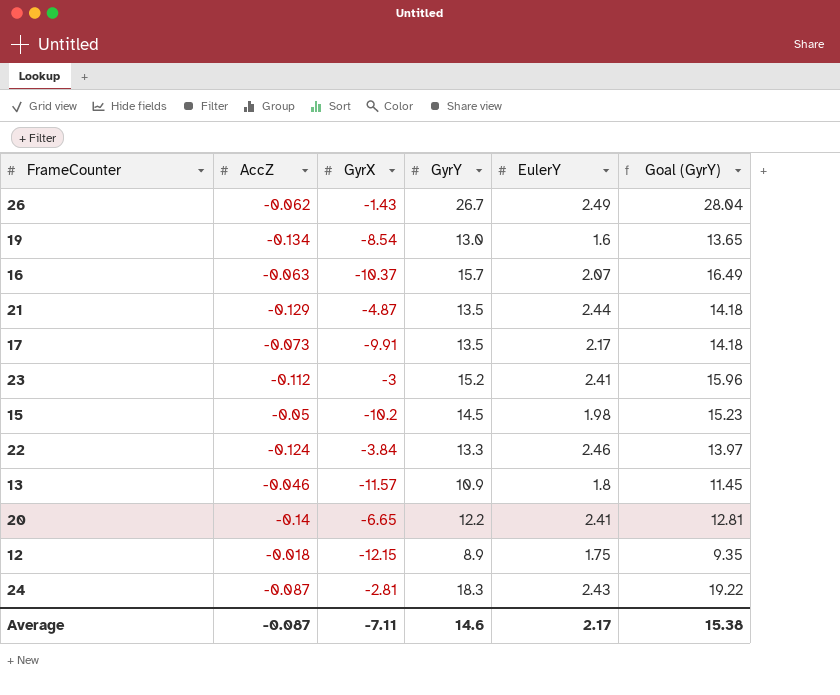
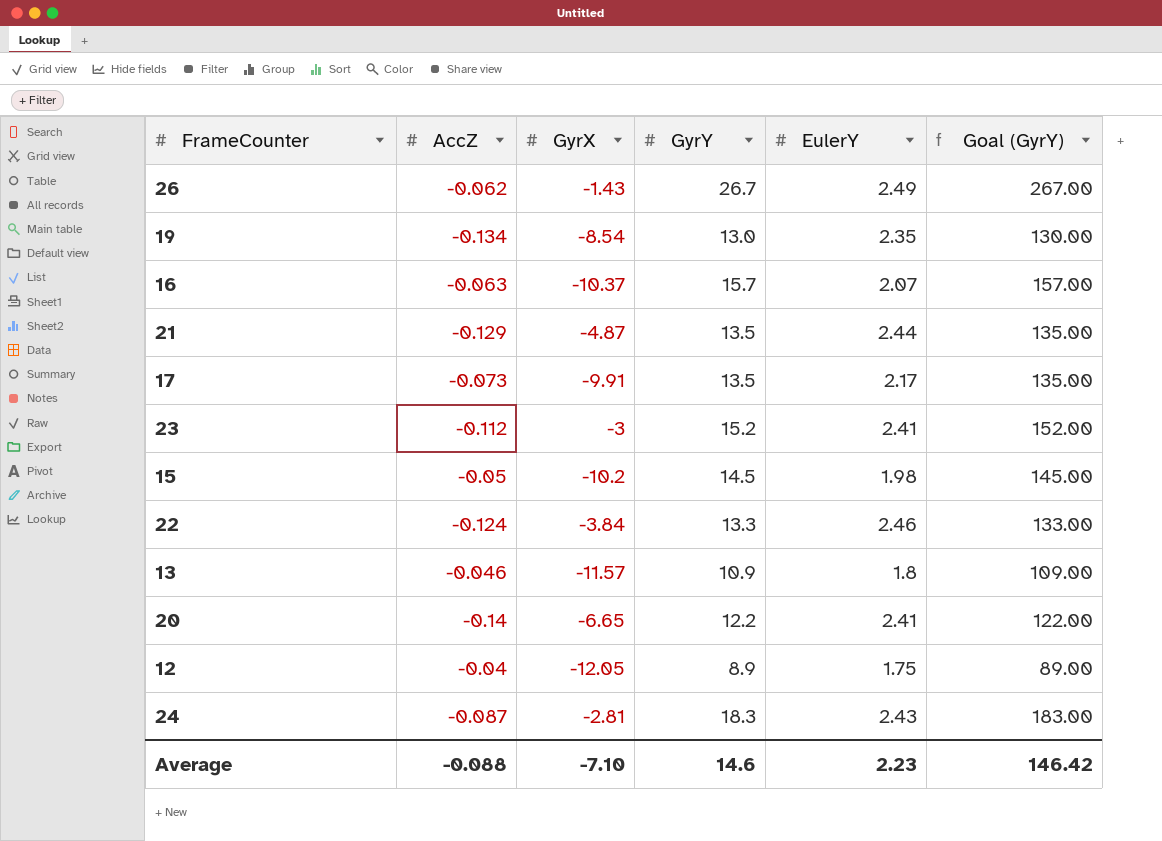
column Goal (GyrY) | formula: [GyrY] * 1.05 -> [GyrY] * 10
19 | EulerY: 1.6 -> 2.35
12 | AccZ: -0.018 -> -0.04
12 | GyrX: -12.15 -> -12.05
Average | AccZ: -0.087 -> -0.088
Average | GyrX: -7.11 -> -7.10
Average | EulerY: 2.17 -> 2.23
Average | Goal (GyrY): 15.38 -> 146.42

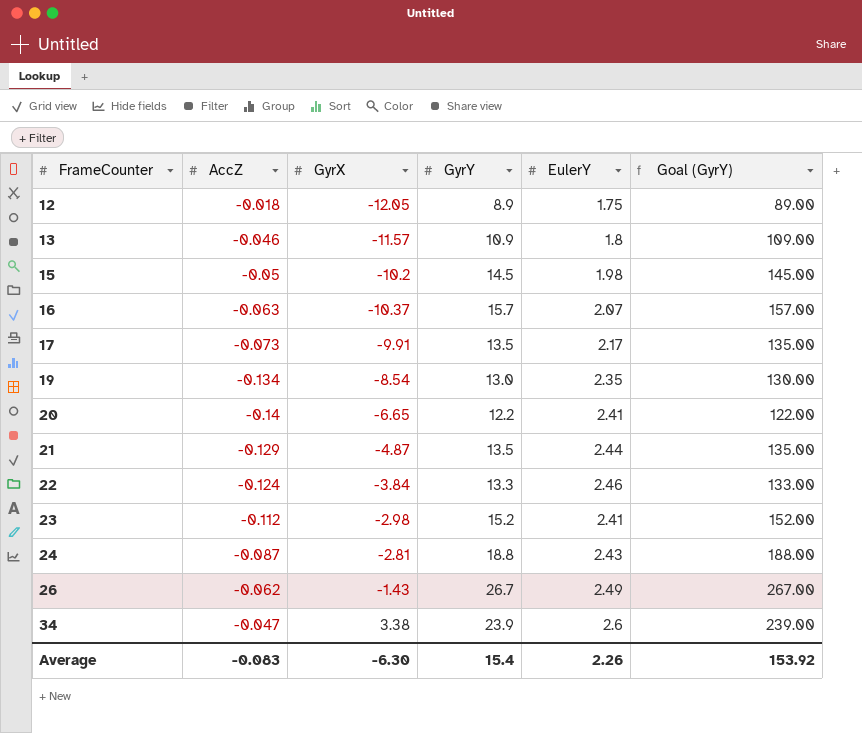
row order: none -> FrameCounter ascending
12 | AccZ: -0.04 -> -0.018
23 | GyrX: -3 -> -2.98
24 | GyrY: 18.3 -> 18.8
24 | Goal (GyrY): 183.00 -> 188.00
row 34: none -> -0.047 | 3.38 | 23.9 | 2.6 | 239.00
Average | AccZ: -0.088 -> -0.083
Average | GyrX: -7.10 -> -6.30
Average | GyrY: 14.6 -> 15.4
Average | EulerY: 2.23 -> 2.26
Average | Goal (GyrY): 146.42 -> 153.92

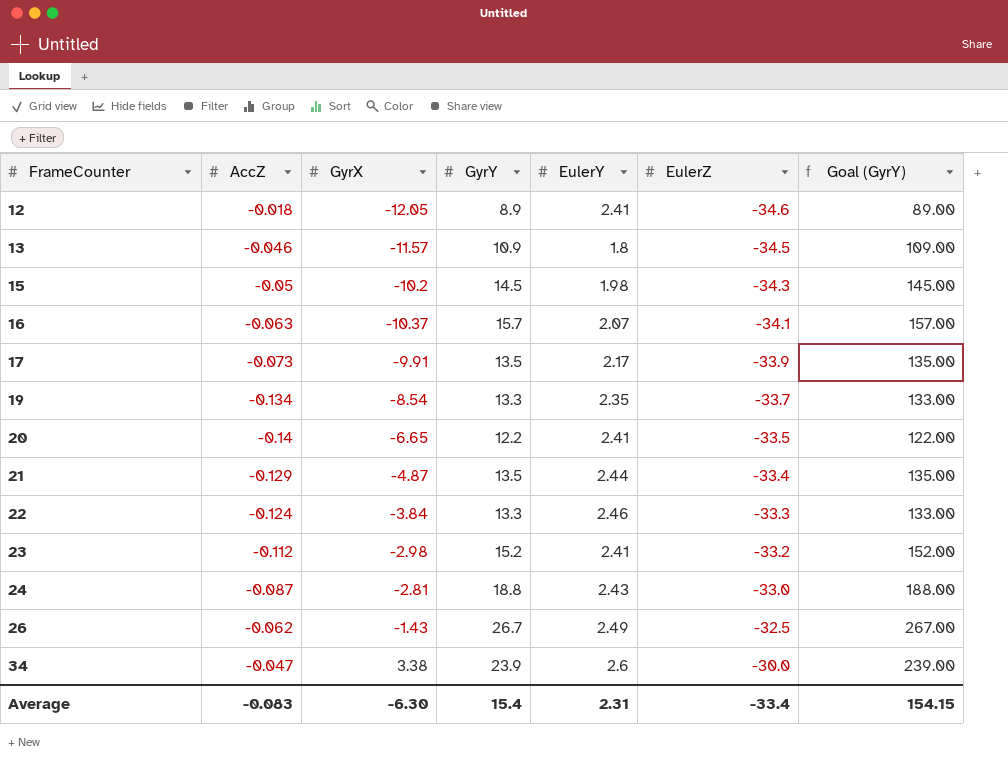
column EulerZ | position: none -> 6
12 | EulerY: 1.75 -> 2.41
19 | GyrY: 13.0 -> 13.3
19 | Goal (GyrY): 130.00 -> 133.00
Average | EulerY: 2.26 -> 2.31
Average | Goal (GyrY): 153.92 -> 154.15

